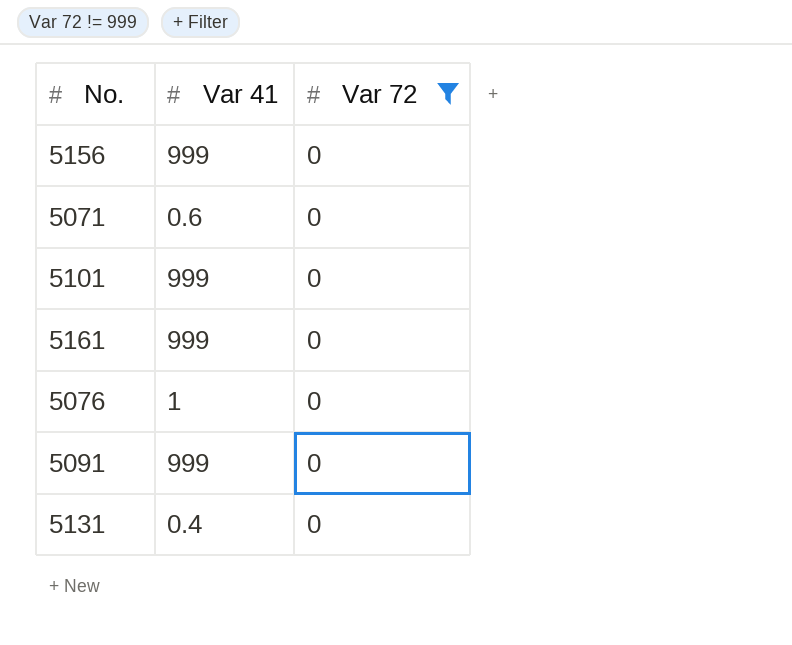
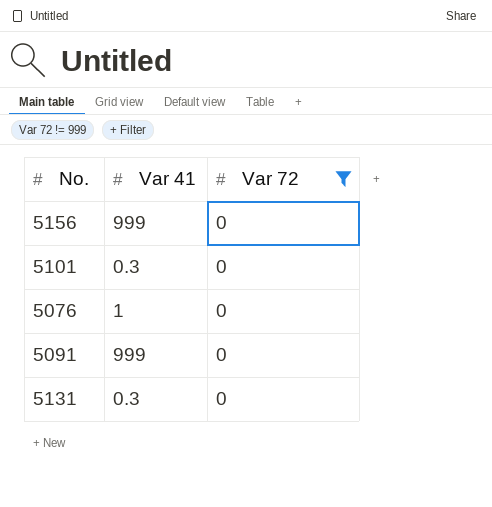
row 5071: 0.6 | 0 -> none
row 5161: 999 | 0 -> none
5101 | Var 41: 999 -> 0.3
5131 | Var 41: 0.4 -> 0.3

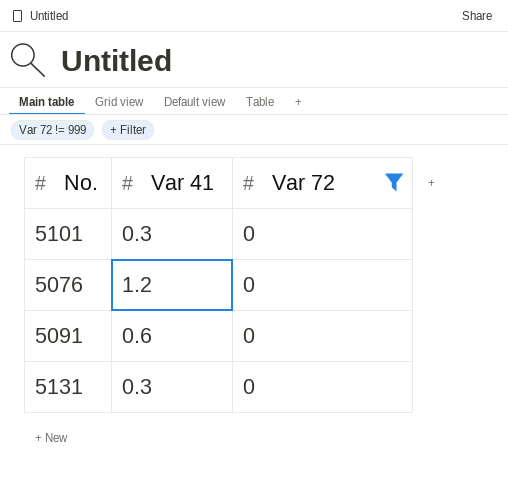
row 5156: 999 | 0 -> none
5076 | Var 41: 1 -> 1.2
5091 | Var 41: 999 -> 0.6

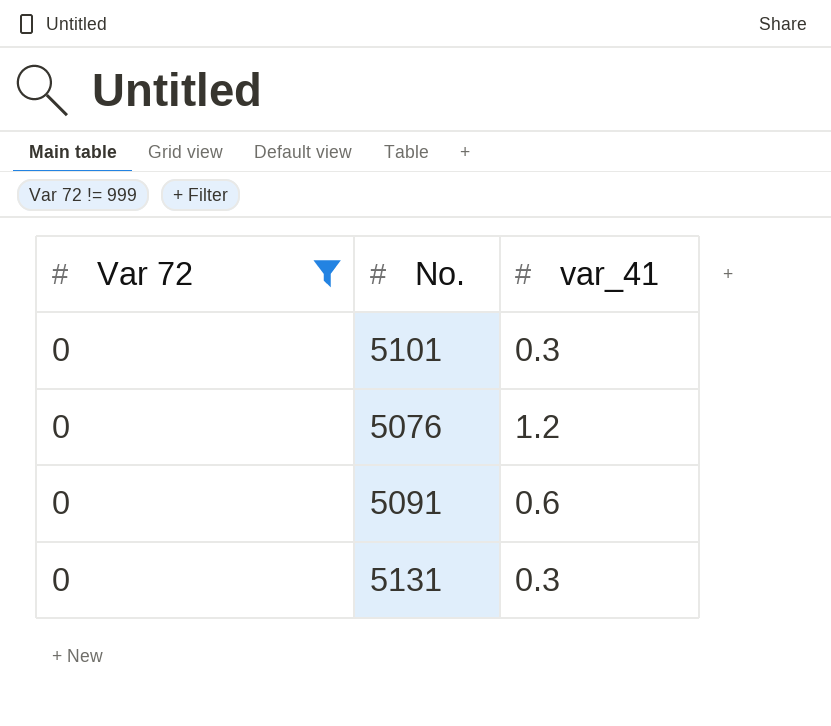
column Var 72 | position: 3 -> 1
column name: Var 41 -> var_41

